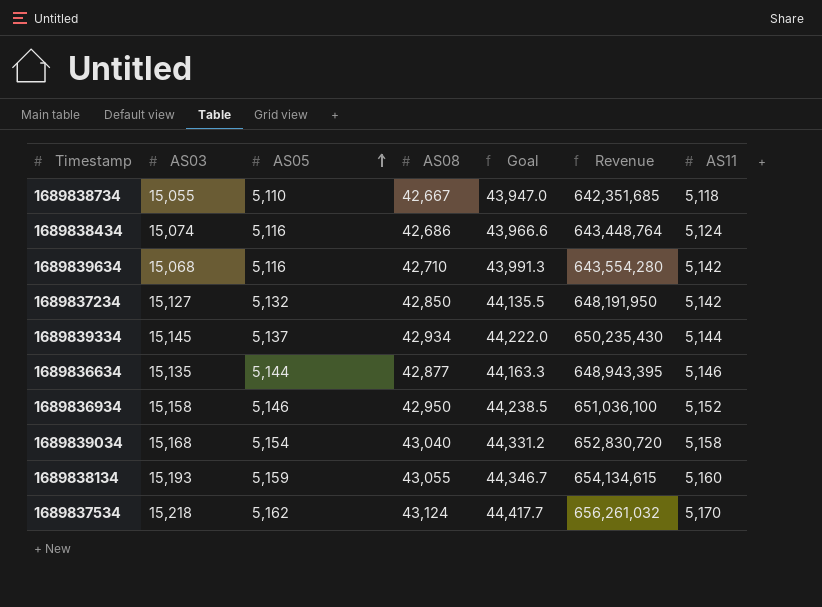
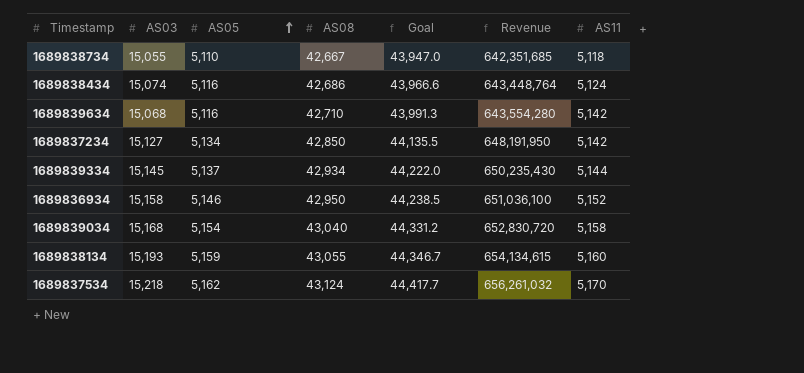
row 1689836634: 15,135 | 5,144 | 42,877 | 44,163.3 | 648,943,395 | 5,146 -> none
1689837234 | AS05: 5,132 -> 5,134

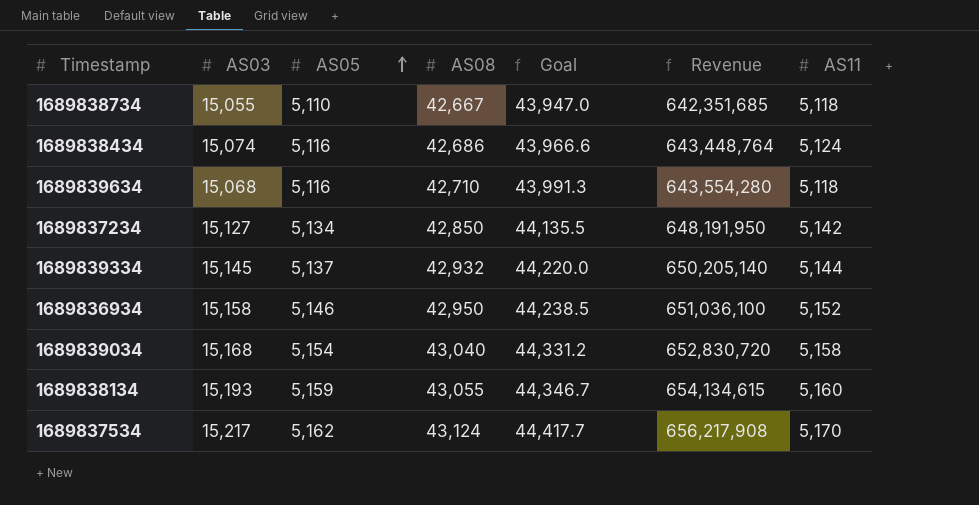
1689839634 | AS11: 5,142 -> 5,118
1689839334 | AS08: 42,934 -> 42,932
1689839334 | Goal: 44,222.0 -> 44,220.0
1689839334 | Revenue: 650,235,430 -> 650,205,140
1689837534 | AS03: 15,218 -> 15,217
1689837534 | Revenue: 656,261,032 -> 656,217,908

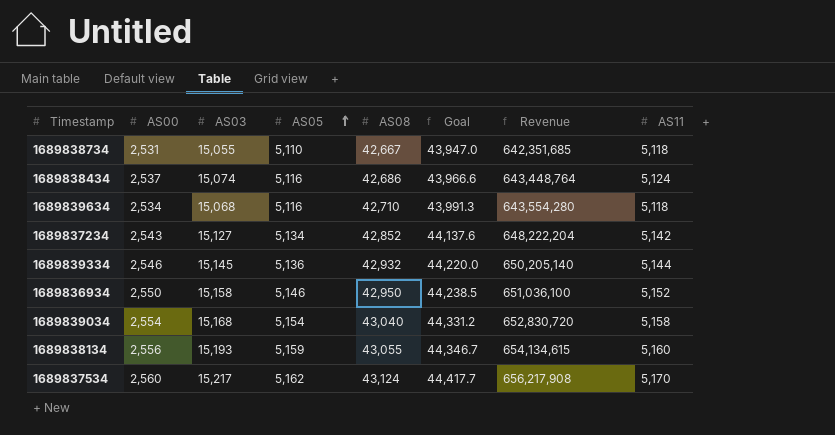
column AS00 | position: none -> 2
1689837234 | AS08: 42,850 -> 42,852
1689837234 | Goal: 44,135.5 -> 44,137.6
1689837234 | Revenue: 648,191,950 -> 648,222,204
1689839334 | AS05: 5,137 -> 5,136

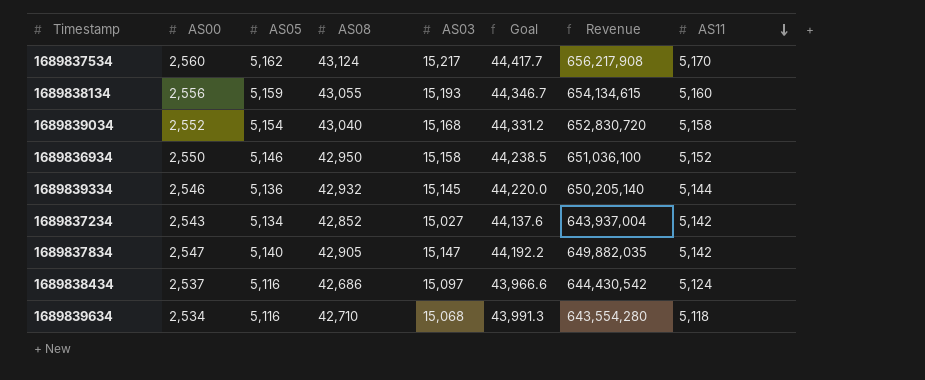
row order: AS05 ascending -> AS11 descending
column AS03 | position: 3 -> 5
row 1689838734: 2,531 | 15,055 | 5,110 | 42,667 | 43,947.0 | 642,351,685 | 5,118 -> none
1689839034 | AS00: 2,554 -> 2,552
1689837234 | AS03: 15,127 -> 15,027
1689837234 | Revenue: 648,222,204 -> 643,937,004
row 1689837834: none -> 2,547 | 5,140 | 42,905 | 15,147 | 44,192.2 | 649,882,035 | 5,142
1689838434 | AS03: 15,074 -> 15,097
1689838434 | Revenue: 643,448,764 -> 644,430,542

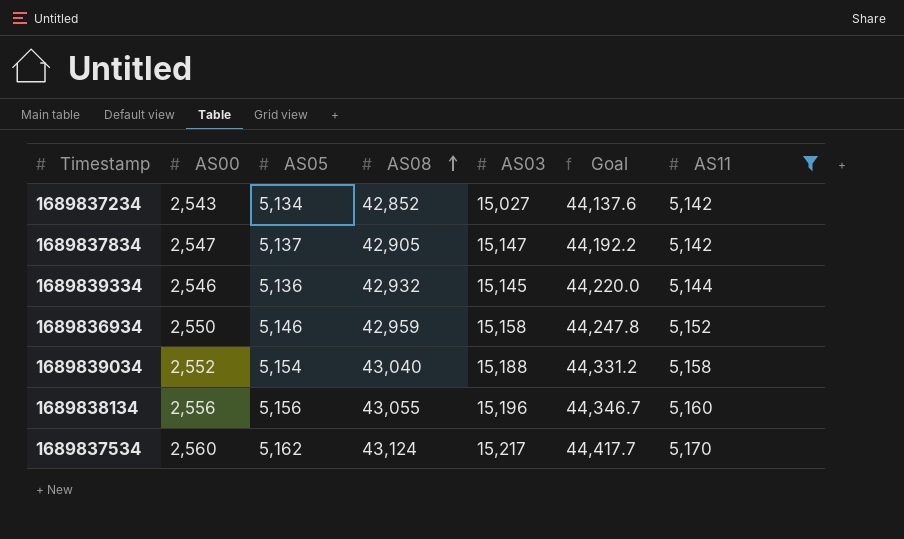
filter: none -> AS11 >= 5,142
row order: AS11 descending -> AS08 ascending
column Revenue | formula: [AS08] * [AS03] -> none
1689837834 | AS05: 5,140 -> 5,137
1689836934 | AS08: 42,950 -> 42,959
1689836934 | Goal: 44,238.5 -> 44,247.8
1689839034 | AS03: 15,168 -> 15,188
1689838134 | AS05: 5,159 -> 5,156
1689838134 | AS03: 15,193 -> 15,196

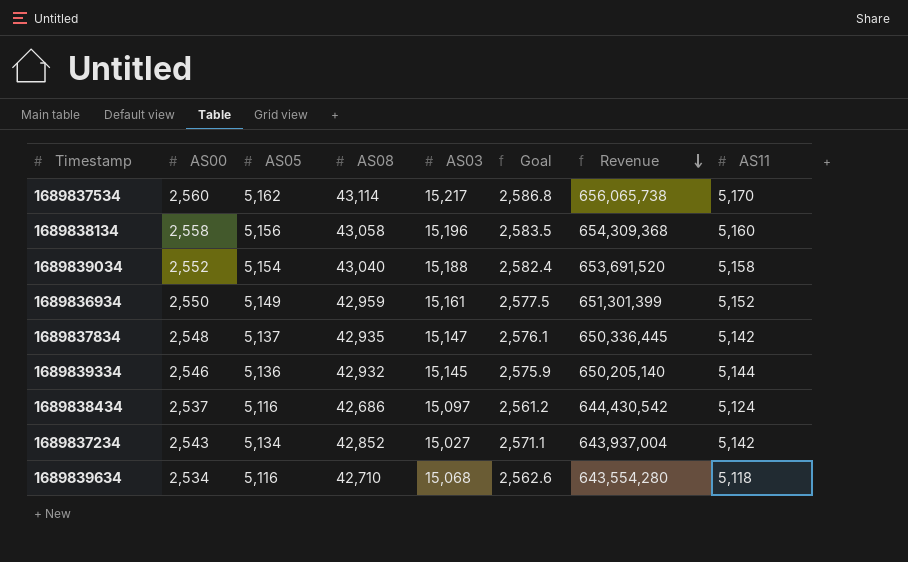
filter: AS11 >= 5,142 -> none
row order: AS08 ascending -> Revenue descending
column Goal | formula: [AS08] * 1.03 -> [AS08] * 0.06
column Revenue | formula: none -> [AS08] * [AS03]
1689837534 | AS08: 43,124 -> 43,114
1689838134 | AS00: 2,556 -> 2,558
1689838134 | AS08: 43,055 -> 43,058
1689836934 | AS05: 5,146 -> 5,149
1689836934 | AS03: 15,158 -> 15,161
1689837834 | AS00: 2,547 -> 2,548
1689837834 | AS08: 42,905 -> 42,935

